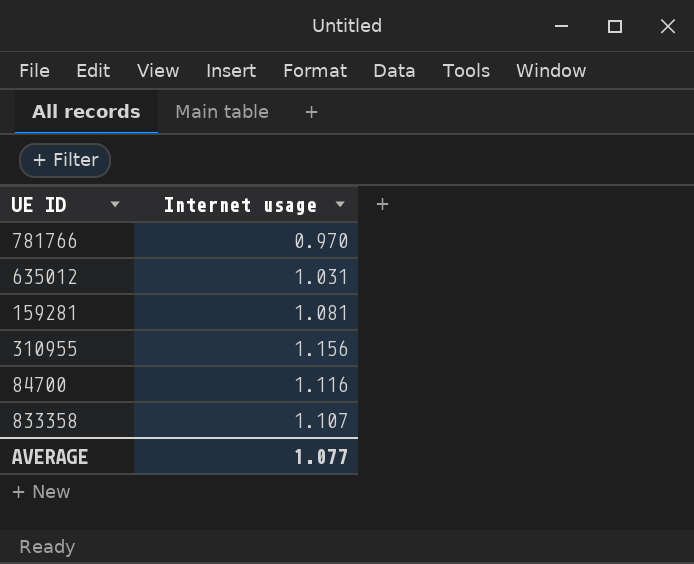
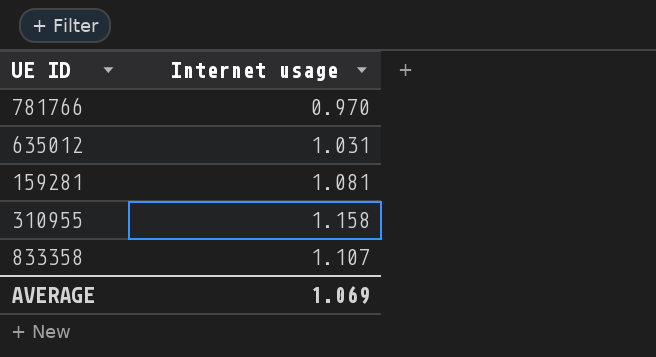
row 84700: 1.116 -> none
310955 | Internet usage: 1.156 -> 1.158
AVERAGE | Internet usage: 1.077 -> 1.069

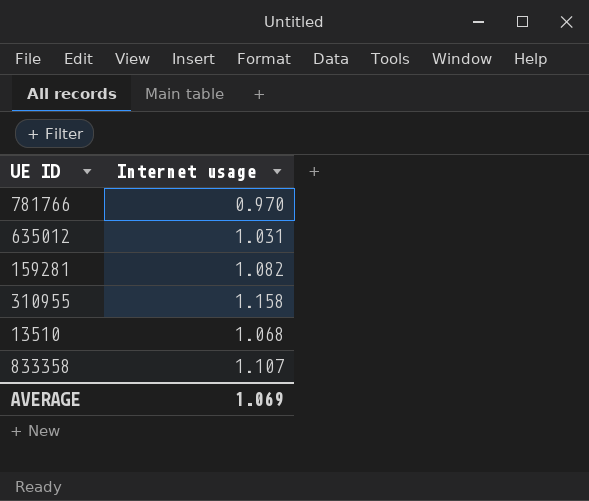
159281 | Internet usage: 1.081 -> 1.082
row 13510: none -> 1.068

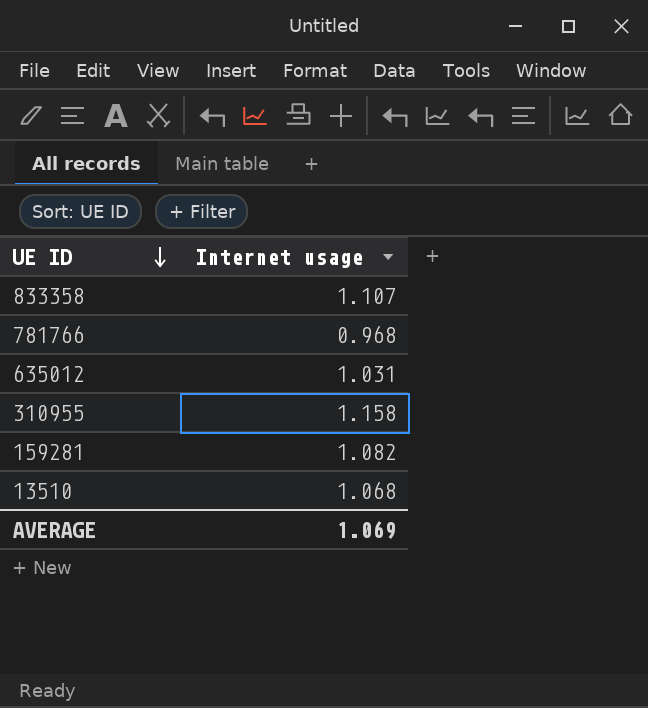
row order: none -> UE ID descending
781766 | Internet usage: 0.970 -> 0.968

